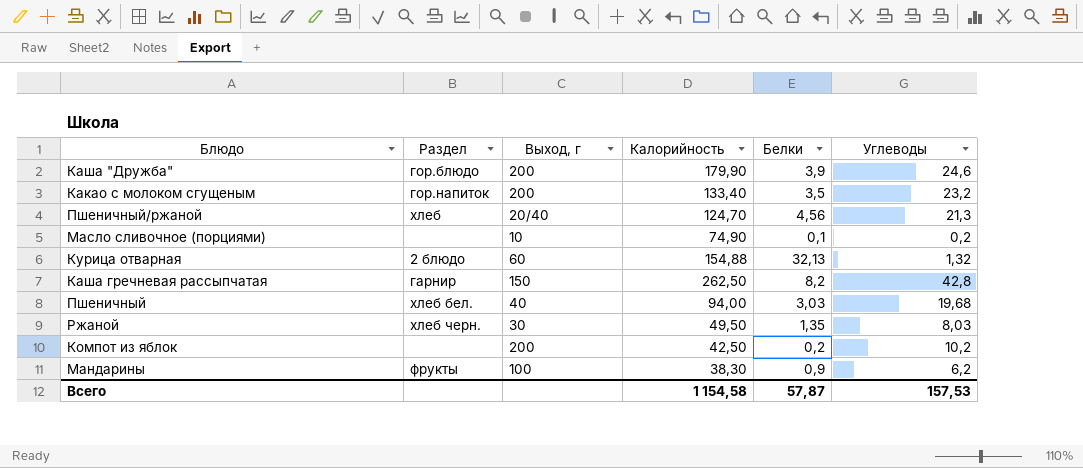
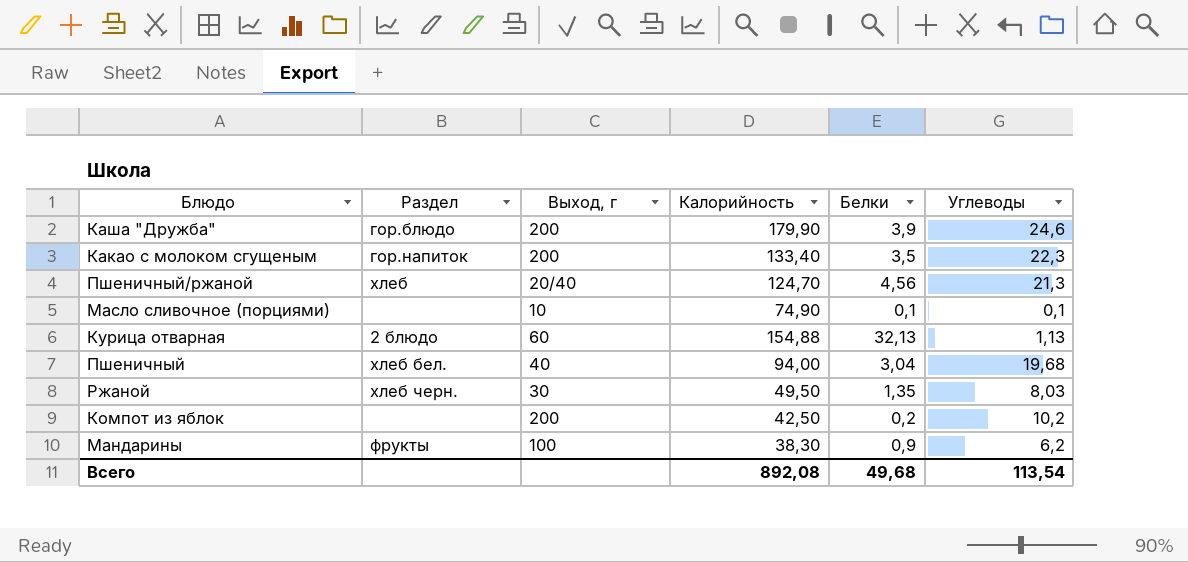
row Каша гречневая рассыпчатая: гарнир | 150 | 262,50 | 8,2 | 42,8 -> none
Какао с молоком сгущеным | Углеводы: 23,2 -> 22,3
Масло сливочное (порциями) | Углеводы: 0,2 -> 0,1
Курица отварная | Углеводы: 1,32 -> 1,13
Пшеничный | Белки: 3,03 -> 3,04
Всего | Калорийность: 1 154,58 -> 892,08
Всего | Белки: 57,87 -> 49,68
Всего | Углеводы: 157,53 -> 113,54

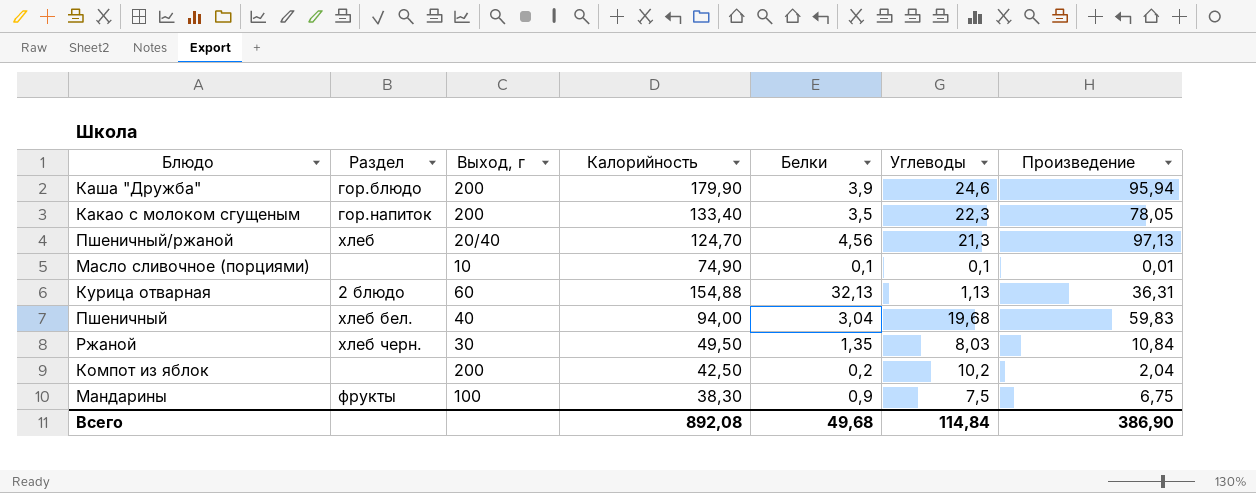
column Произведение | formula: none -> [Белки] * [Углеводы]
Мандарины | Углеводы: 6,2 -> 7,5
Всего | Углеводы: 113,54 -> 114,84

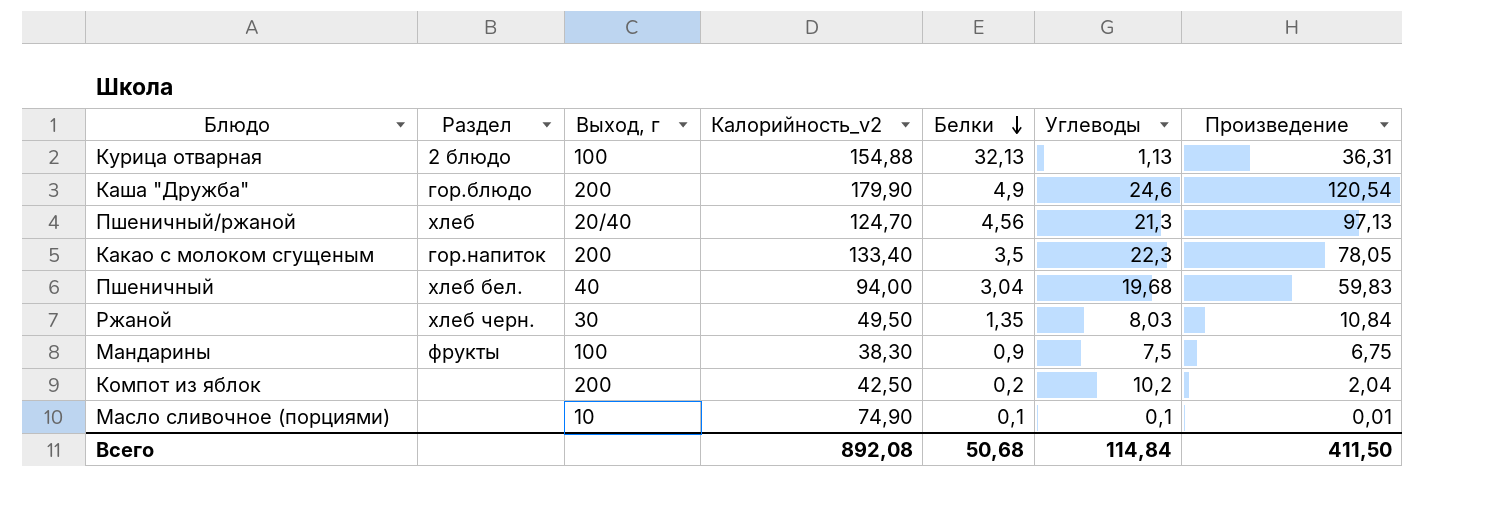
row order: none -> Белки descending
column name: Калорийность -> Калорийность_v2
Курица отварная | Выход, г: 60 -> 100
Каша "Дружба" | Белки: 3,9 -> 4,9
Каша "Дружба" | Произведение: 95,94 -> 120,54
Всего | Белки: 49,68 -> 50,68
Всего | Произведение: 386,90 -> 411,50

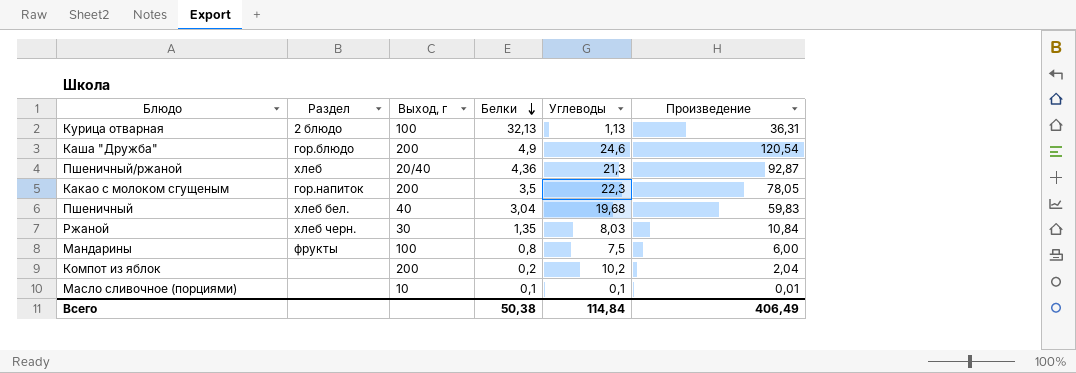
column Калорийность_v2 | position: 4 -> none
Пшеничный/ржаной | Белки: 4,56 -> 4,36
Пшеничный/ржаной | Произведение: 97,13 -> 92,87
Мандарины | Белки: 0,9 -> 0,8
Мандарины | Произведение: 6,75 -> 6,00
Всего | Белки: 50,68 -> 50,38
Всего | Произведение: 411,50 -> 406,49

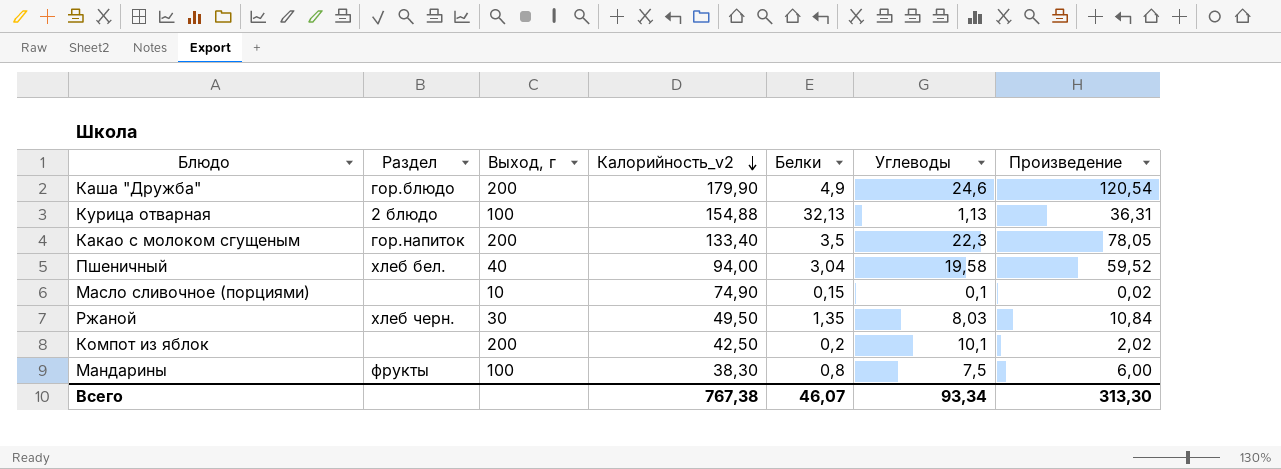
row order: Белки descending -> Калорийность_v2 descending
column Калорийность_v2 | position: none -> 4
row Пшеничный/ржаной: хлеб | 20/40 | 4,36 | 21,3 | 92,87 -> none
Пшеничный | Углеводы: 19,68 -> 19,58
Пшеничный | Произведение: 59,83 -> 59,52
Масло сливочное (порциями) | Белки: 0,1 -> 0,15
Масло сливочное (порциями) | Произведение: 0,01 -> 0,02
Компот из яблок | Углеводы: 10,2 -> 10,1
Компот из яблок | Произведение: 2,04 -> 2,02
Всего | Белки: 50,38 -> 46,07
Всего | Углеводы: 114,84 -> 93,34
Всего | Произведение: 406,49 -> 313,30

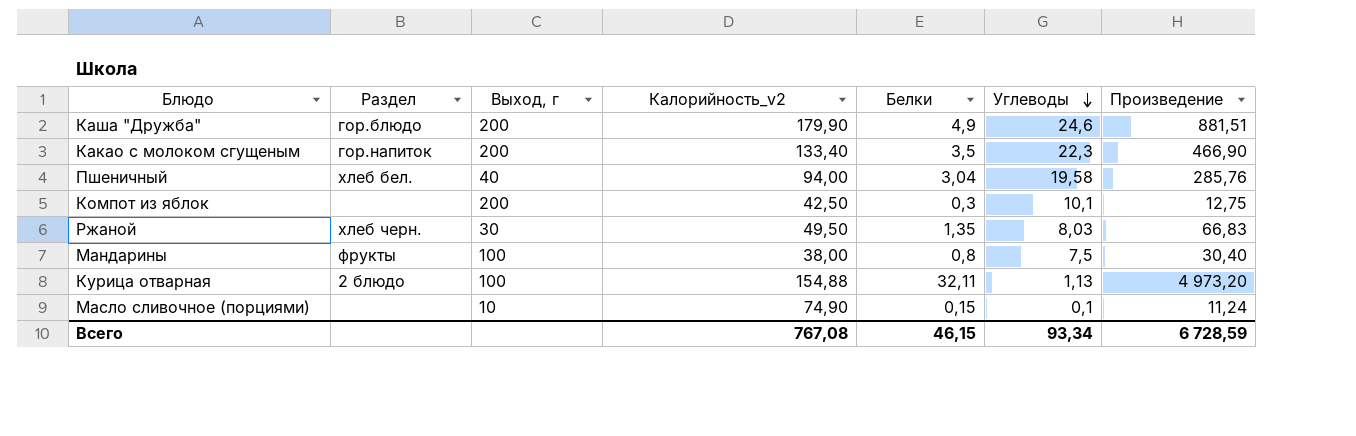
row order: Калорийность_v2 descending -> Углеводы descending
column Произведение | formula: [Белки] * [Углеводы] -> [Калорийность_v2] * [Белки]
Компот из яблок | Белки: 0,2 -> 0,3
Мандарины | Калорийность_v2: 38,30 -> 38,00
Курица отварная | Белки: 32,13 -> 32,11
Всего | Калорийность_v2: 767,38 -> 767,08
Всего | Белки: 46,07 -> 46,15
Всего | Произведение: 313,30 -> 6 728,59

